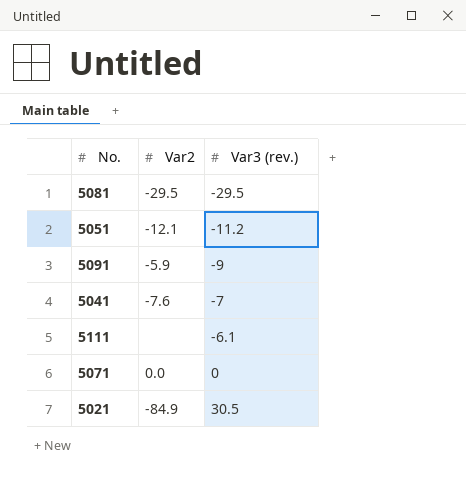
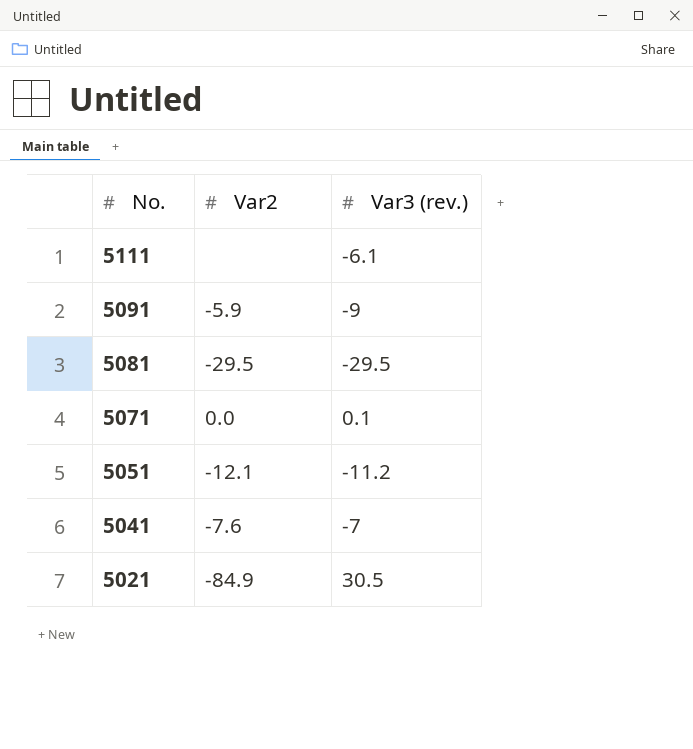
row order: Var3 (rev.) ascending -> No. descending
5071 | Var3 (rev.): 0 -> 0.1

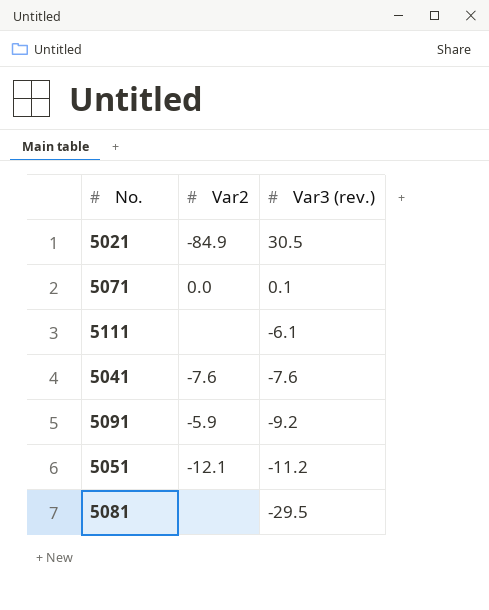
row order: No. descending -> Var3 (rev.) descending
5041 | Var3 (rev.): -7 -> -7.6
5091 | Var3 (rev.): -9 -> -9.2
5081 | Var2: -29.5 -> none

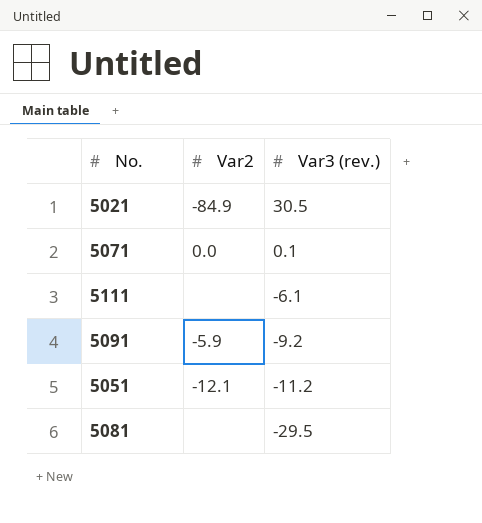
row 5041: -7.6 | -7.6 -> none

